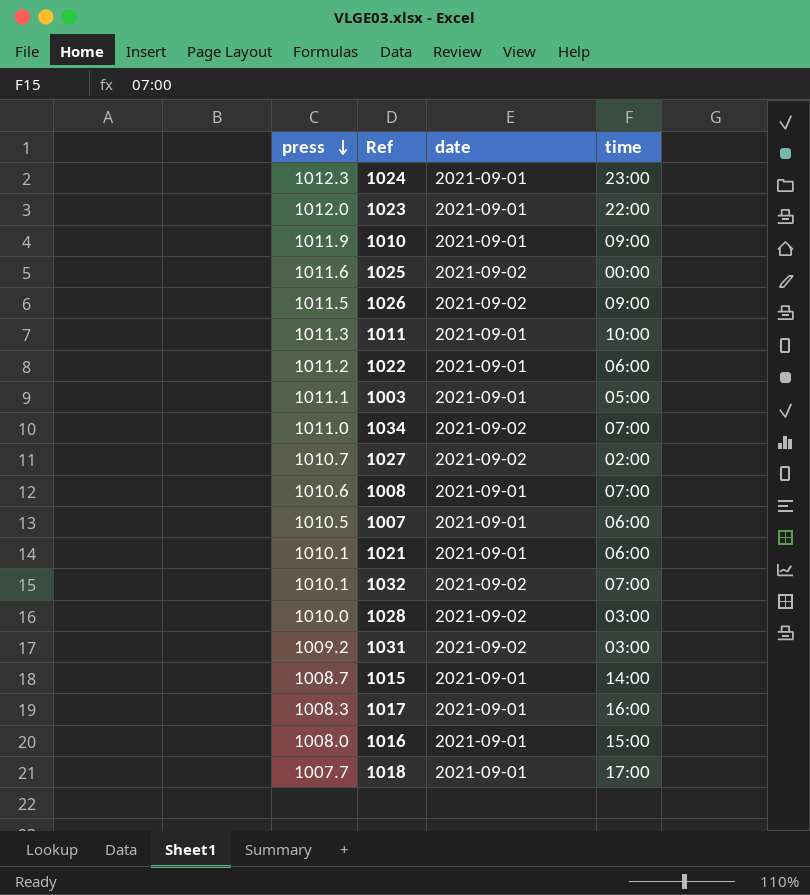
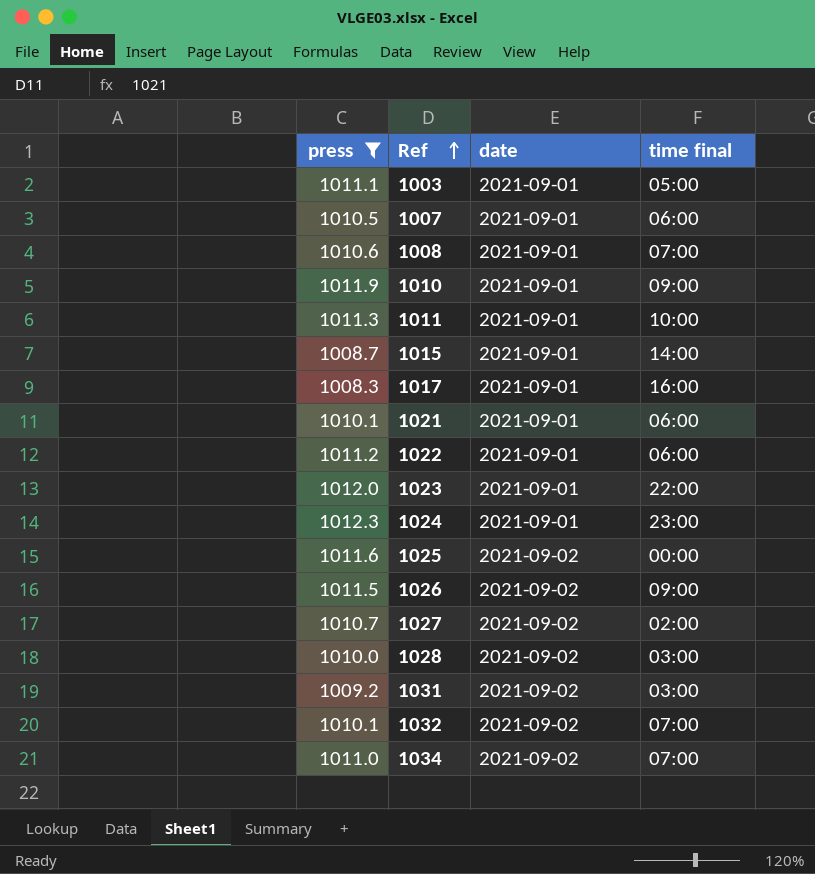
filter: none -> press >= 1008.3
row order: press descending -> Ref ascending
column name: time -> time final

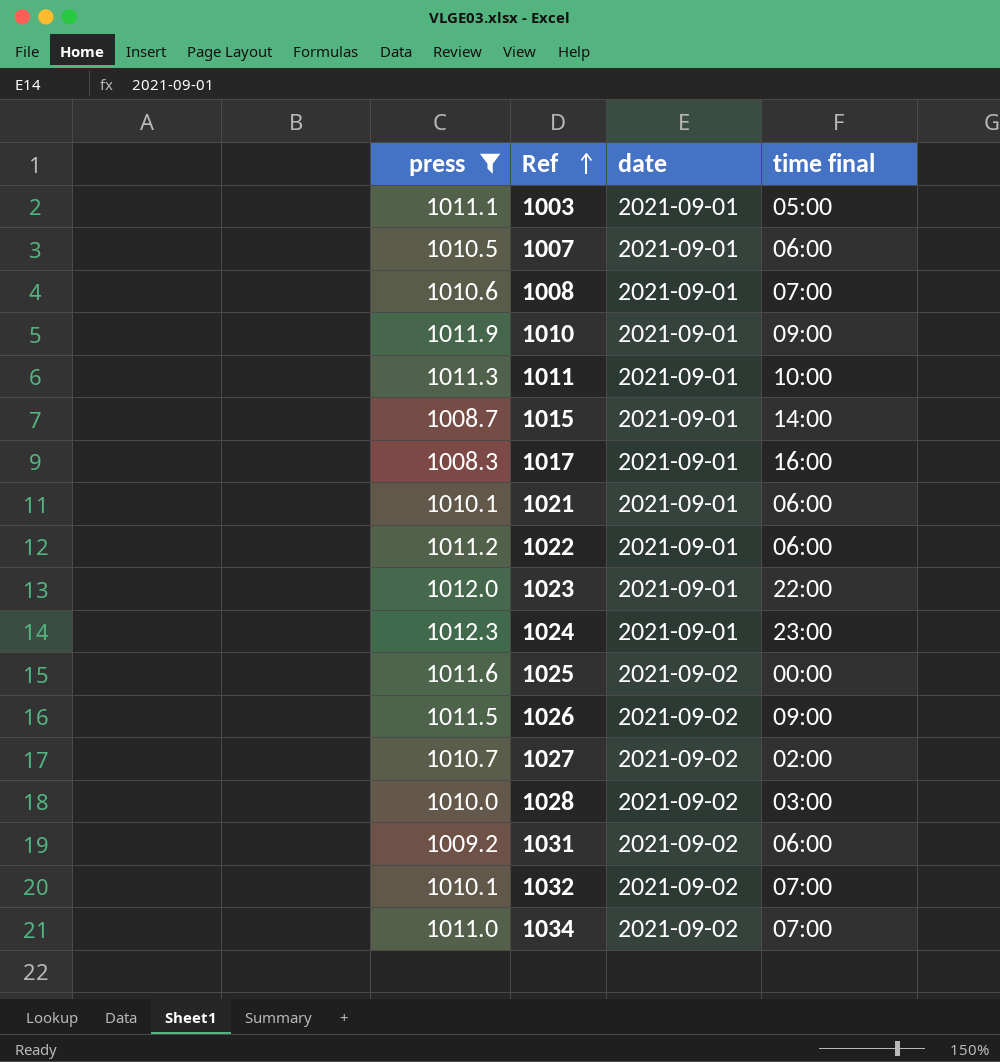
1031 | time final: 03:00 -> 06:00

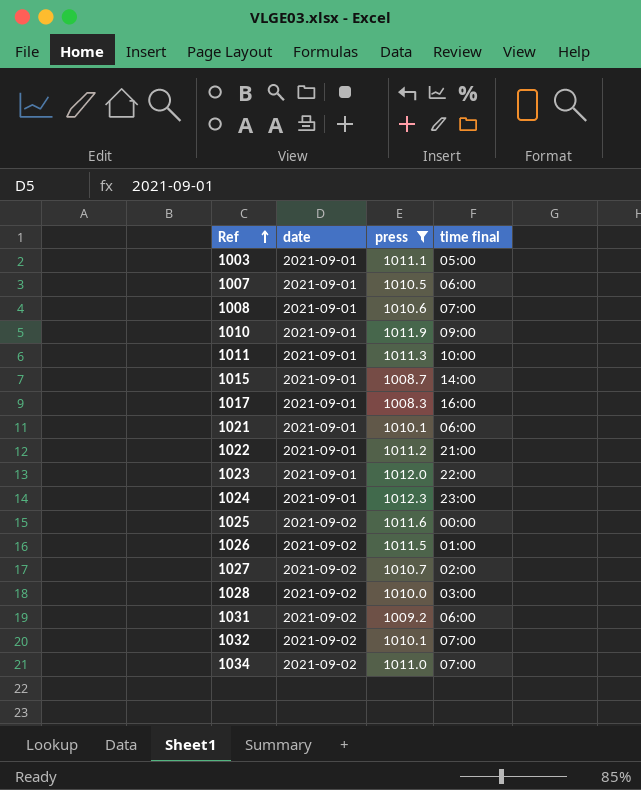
column press | position: 1 -> 3
1022 | time final: 06:00 -> 21:00
1026 | time final: 09:00 -> 01:00

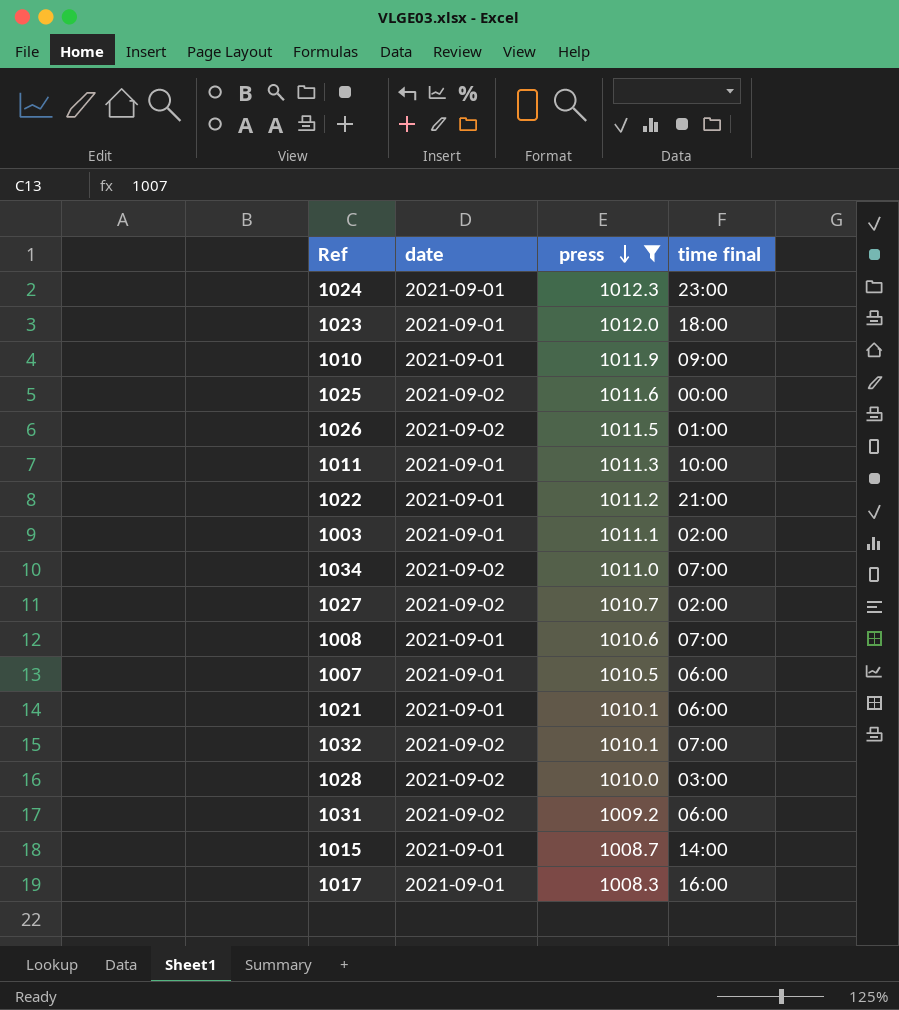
row order: Ref ascending -> press descending
1023 | time final: 22:00 -> 18:00
1003 | time final: 05:00 -> 02:00

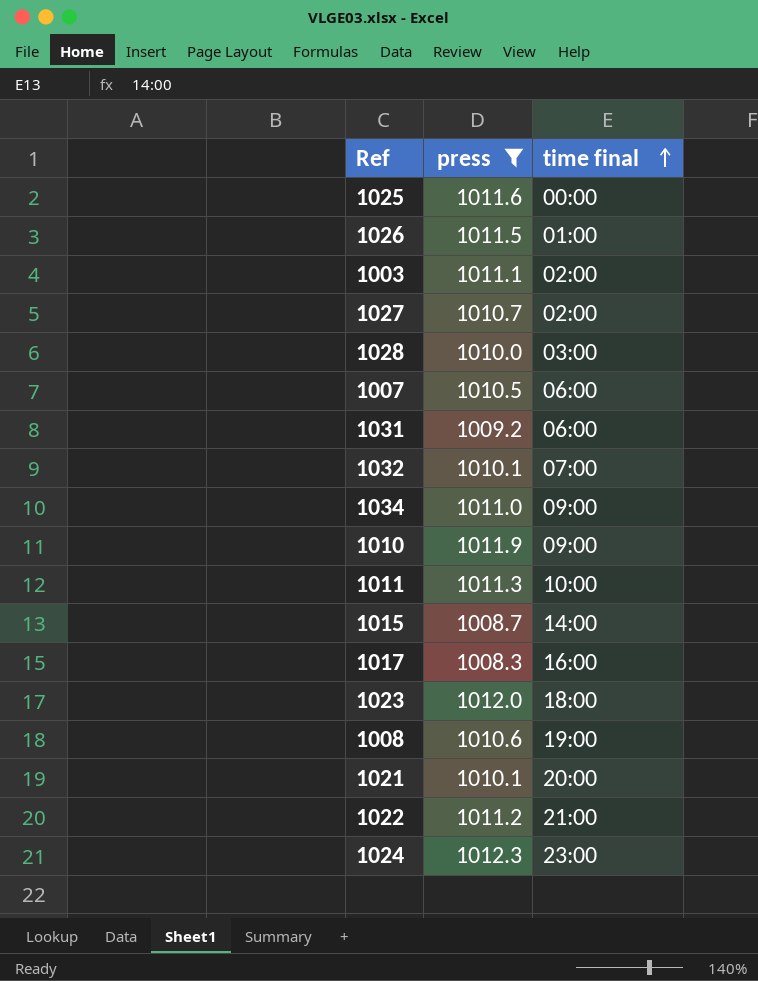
row order: press descending -> time final ascending
column date | position: 2 -> none
1034 | time final: 07:00 -> 09:00
1008 | time final: 07:00 -> 19:00
1021 | time final: 06:00 -> 20:00

